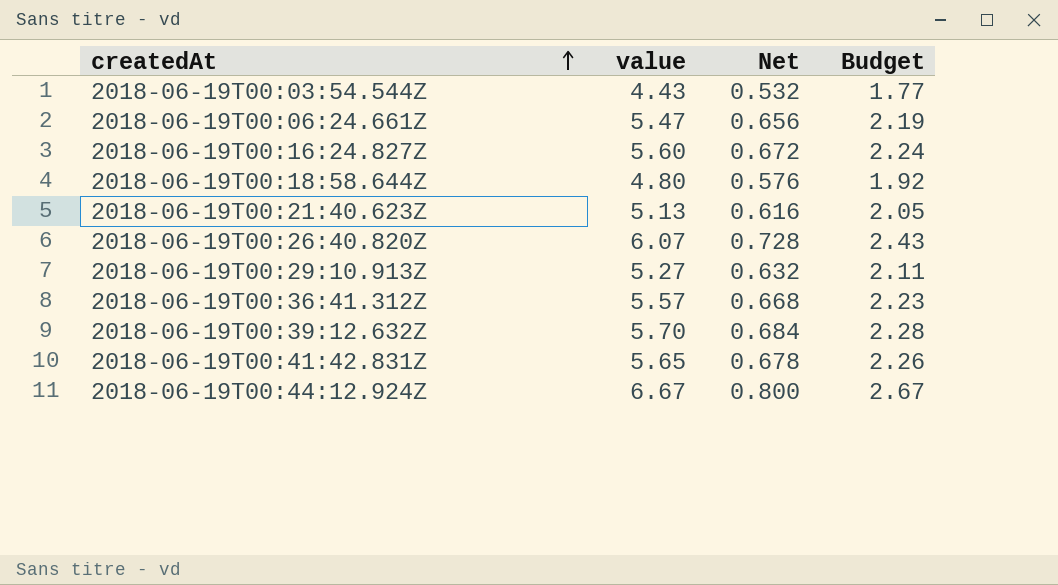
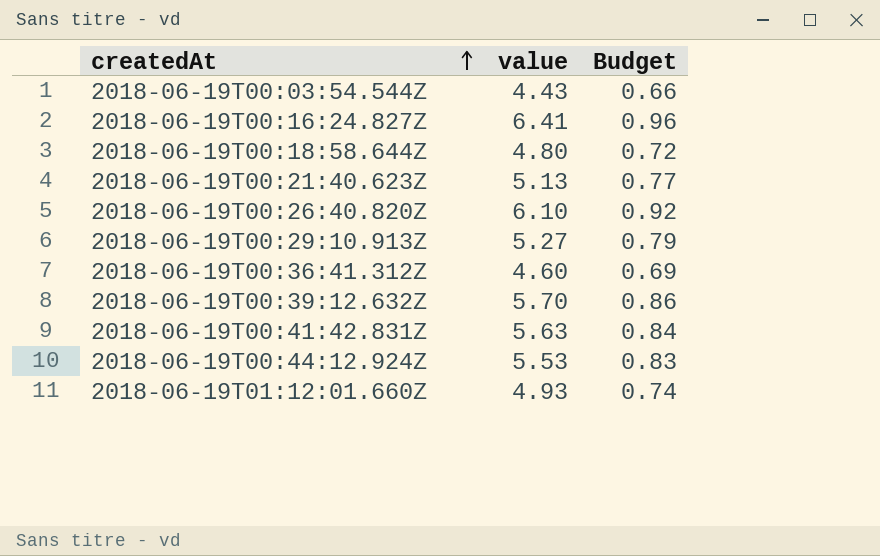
column Net | formula: [value] * 0.12 -> none
column Budget | formula: [value] * 0.4 -> [value] * 0.15
row 2018-06-19T00:06:24.661Z: 5.47 | 0.656 | 2.19 -> none
2018-06-19T00:16:24.827Z | value: 5.60 -> 6.41
2018-06-19T00:26:40.820Z | value: 6.07 -> 6.10
2018-06-19T00:36:41.312Z | value: 5.57 -> 4.60
2018-06-19T00:41:42.831Z | value: 5.65 -> 5.63
2018-06-19T00:44:12.924Z | value: 6.67 -> 5.53
row 2018-06-19T01:12:01.660Z: none -> 4.93 | 0.74

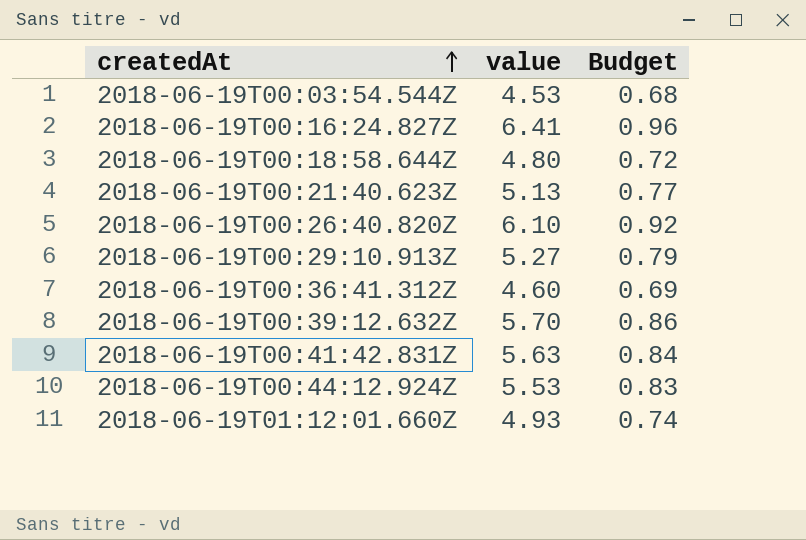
2018-06-19T00:03:54.544Z | value: 4.43 -> 4.53
2018-06-19T00:03:54.544Z | Budget: 0.66 -> 0.68

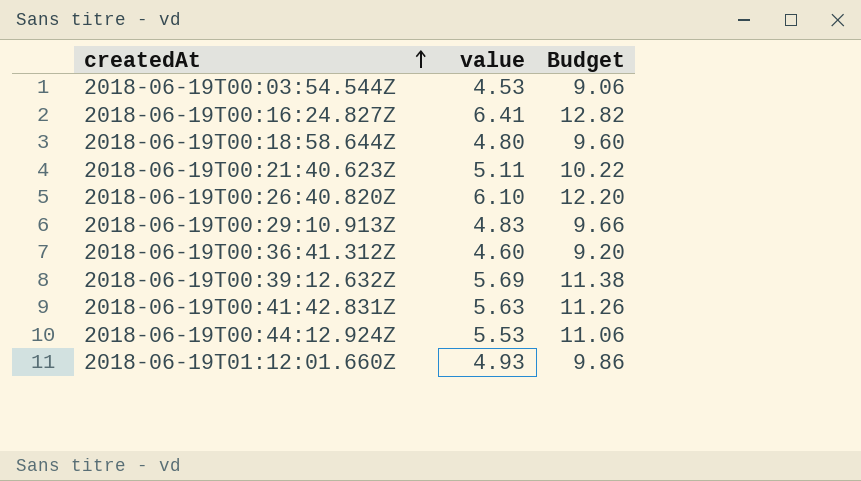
column Budget | formula: [value] * 0.15 -> [value] * 2
2018-06-19T00:21:40.623Z | value: 5.13 -> 5.11
2018-06-19T00:29:10.913Z | value: 5.27 -> 4.83
2018-06-19T00:39:12.632Z | value: 5.70 -> 5.69

